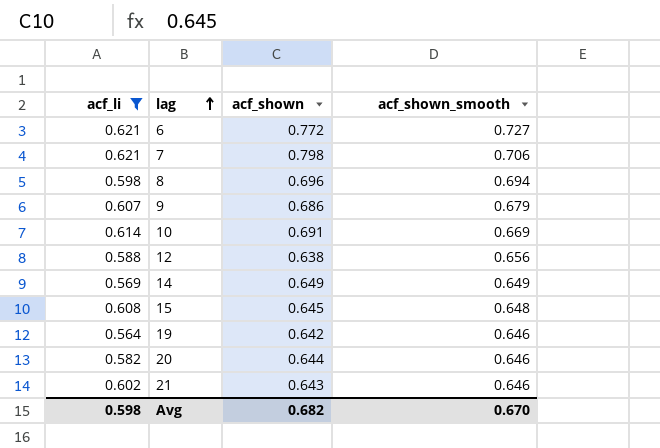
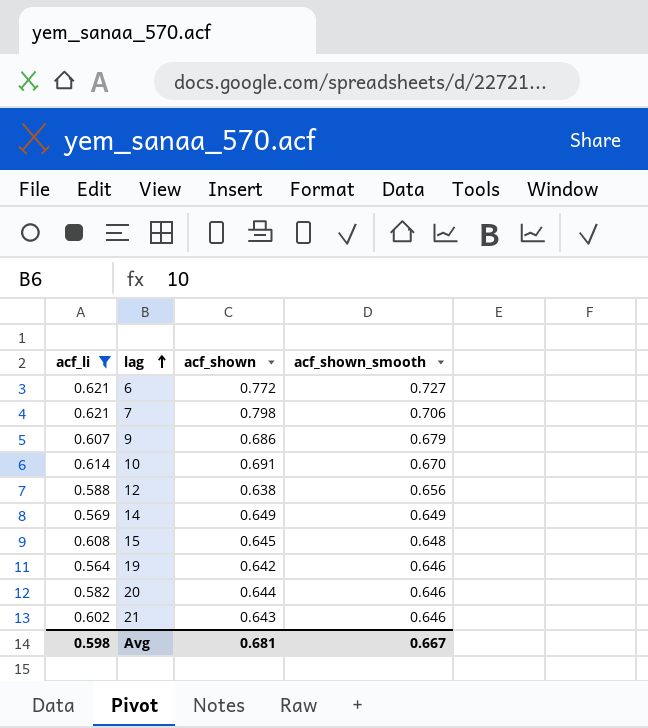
row 8: 0.598 | 0.696 | 0.694 -> none
10 | acf_shown_smooth: 0.669 -> 0.670
Avg | acf_shown: 0.682 -> 0.681
Avg | acf_shown_smooth: 0.670 -> 0.667

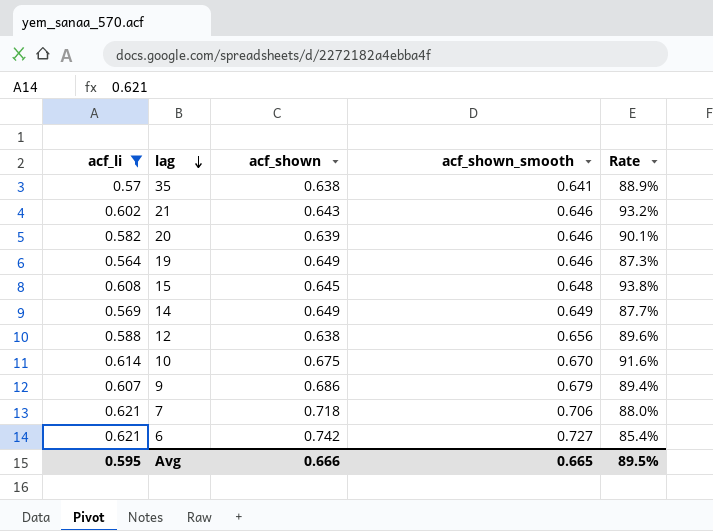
row order: lag ascending -> lag descending
column Rate | formula: none -> [acf_li] / [acf_shown_smooth]
row 35: none -> 0.57 | 0.638 | 0.641 | 88.9%
20 | acf_shown: 0.644 -> 0.639
19 | acf_shown: 0.642 -> 0.649
10 | acf_shown: 0.691 -> 0.675
7 | acf_shown: 0.798 -> 0.718
6 | acf_shown: 0.772 -> 0.742
Avg | acf_li: 0.598 -> 0.595
Avg | acf_shown: 0.681 -> 0.666
Avg | acf_shown_smooth: 0.667 -> 0.665

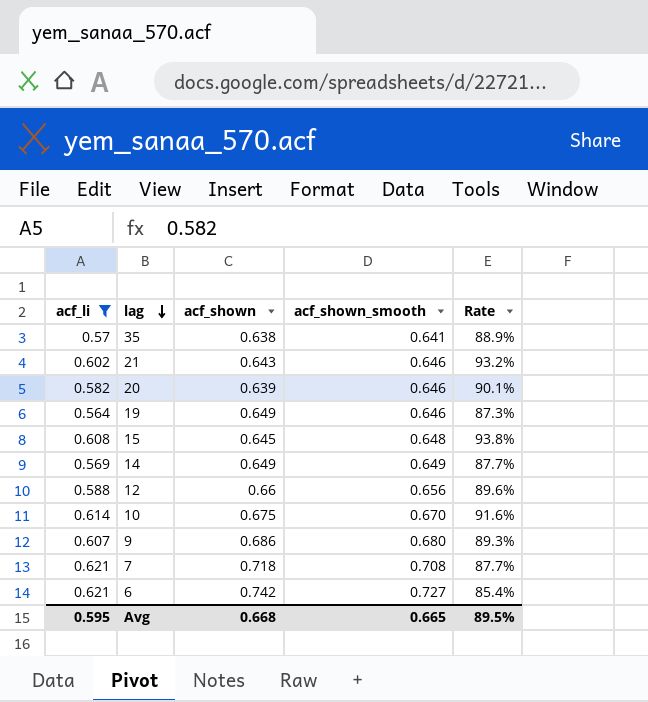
12 | acf_shown: 0.638 -> 0.66
9 | acf_shown_smooth: 0.679 -> 0.680
9 | Rate: 89.4% -> 89.3%
7 | acf_shown_smooth: 0.706 -> 0.708
7 | Rate: 88.0% -> 87.7%
Avg | acf_shown: 0.666 -> 0.668

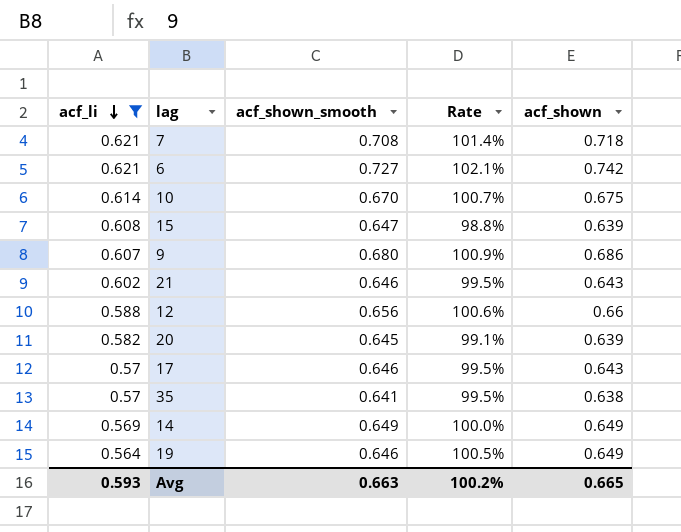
row order: lag descending -> acf_li descending
column Rate | formula: [acf_li] / [acf_shown_smooth] -> [acf_shown] / [acf_shown_smooth]
column acf_shown | position: 3 -> 5
15 | acf_shown_smooth: 0.648 -> 0.647
15 | acf_shown: 0.645 -> 0.639
20 | acf_shown_smooth: 0.646 -> 0.645
row 17: none -> 0.57 | 0.646 | 99.5% | 0.643
Avg | acf_li: 0.595 -> 0.593
Avg | acf_shown_smooth: 0.665 -> 0.663
Avg | Rate: 89.5% -> 100.2%
Avg | acf_shown: 0.668 -> 0.665

